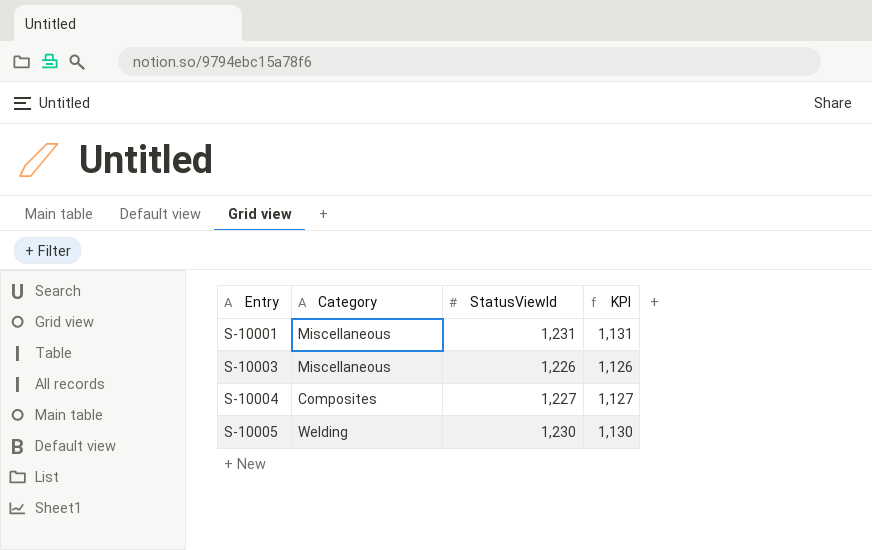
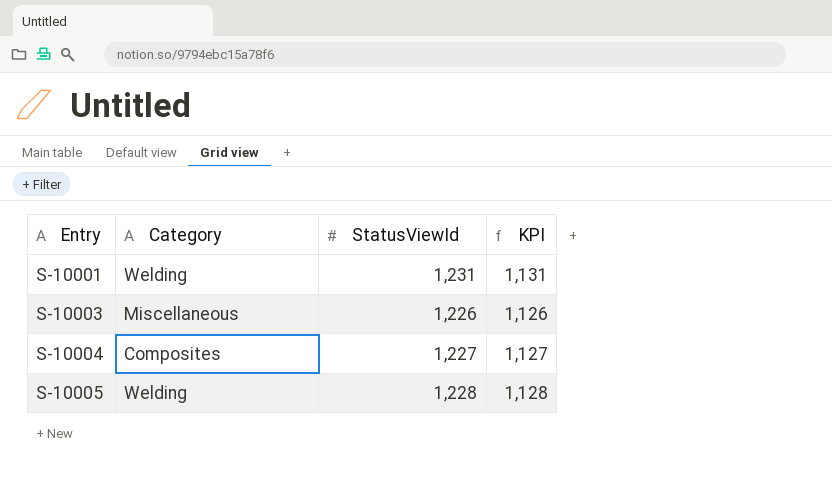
S-10001 | Category: Miscellaneous -> Welding
S-10005 | StatusViewId: 1,230 -> 1,228
S-10005 | KPI: 1,130 -> 1,128

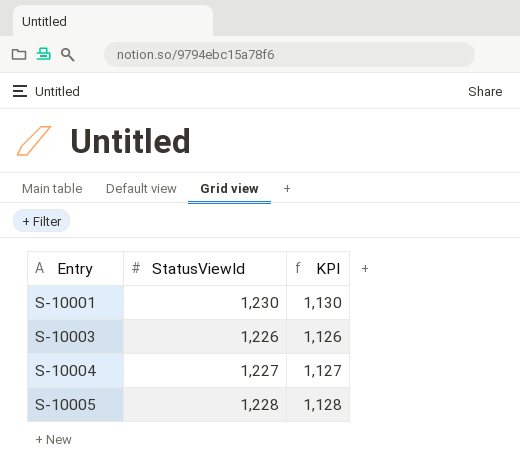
column Category | position: 2 -> none
S-10001 | StatusViewId: 1,231 -> 1,230
S-10001 | KPI: 1,131 -> 1,130

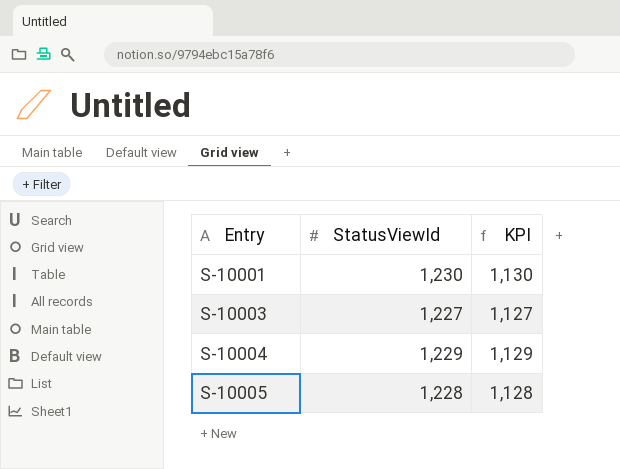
S-10003 | StatusViewId: 1,226 -> 1,227
S-10003 | KPI: 1,126 -> 1,127
S-10004 | StatusViewId: 1,227 -> 1,229
S-10004 | KPI: 1,127 -> 1,129

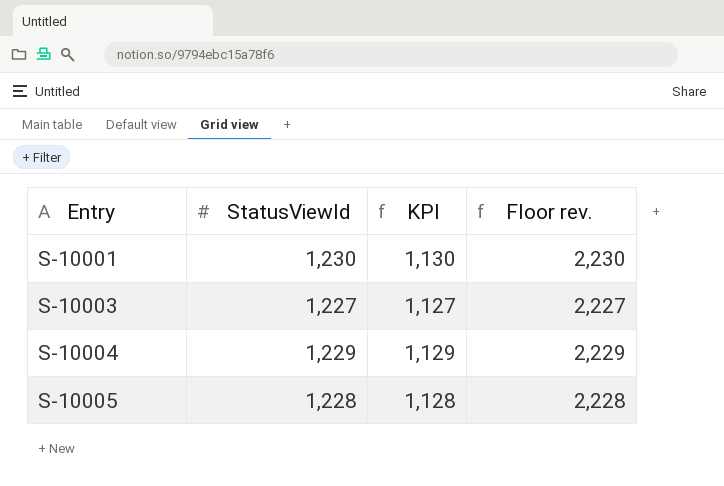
column Floor rev. | formula: none -> [StatusViewId] + 1000

